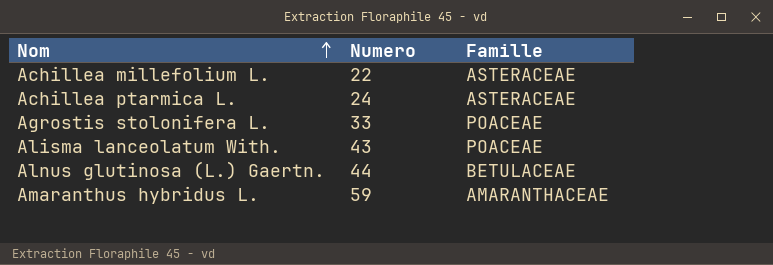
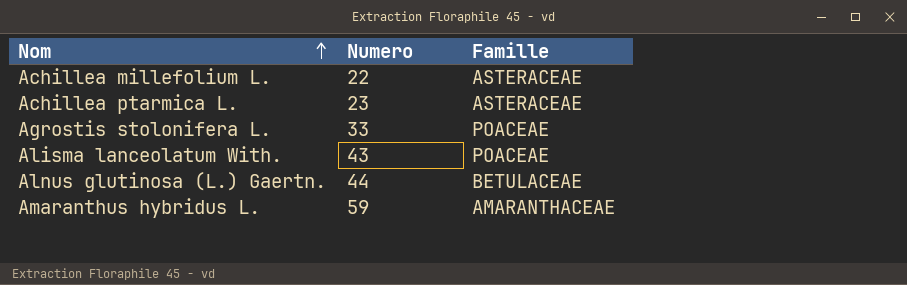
Achillea ptarmica L. | Numero: 24 -> 23

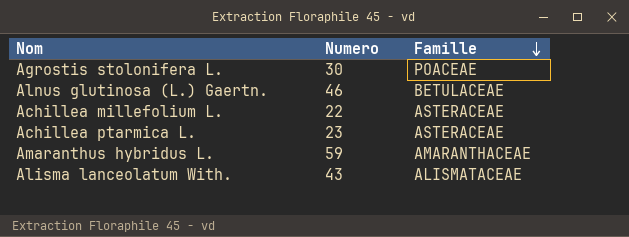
row order: Nom ascending -> Famille descending
Agrostis stolonifera L. | Numero: 33 -> 30
Alnus glutinosa (L.) Gaertn. | Numero: 44 -> 46
Alisma lanceolatum With. | Famille: POACEAE -> ALISMATACEAE

